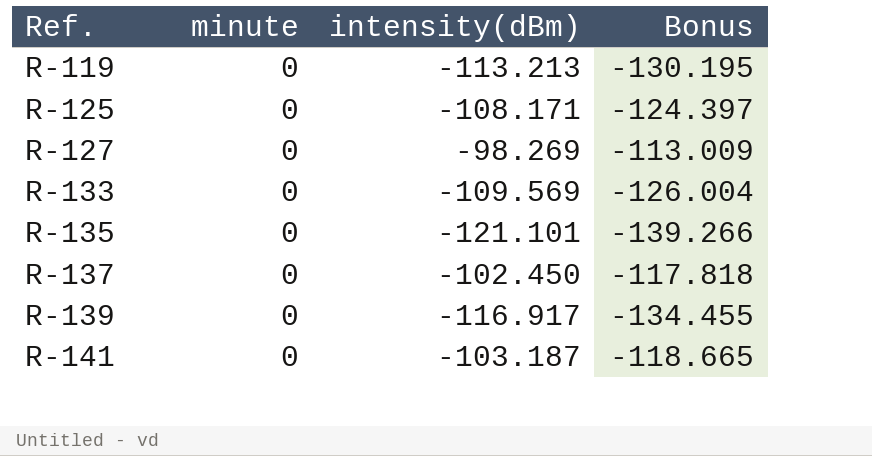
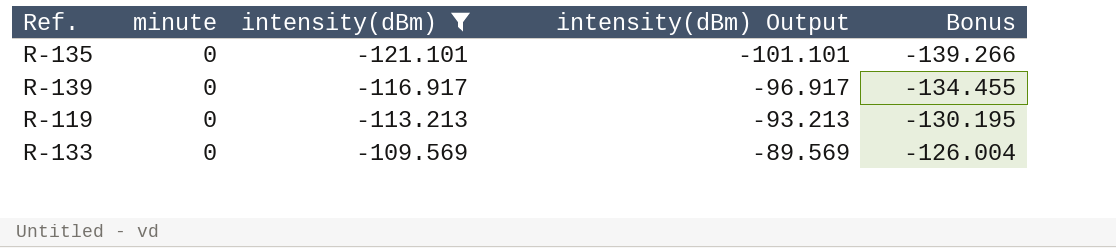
filter: none -> intensity(dBm) <= -109.569
row order: Ref. ascending -> intensity(dBm) ascending
column intensity(dBm) Output | formula: none -> [intensity(dBm)] + 20

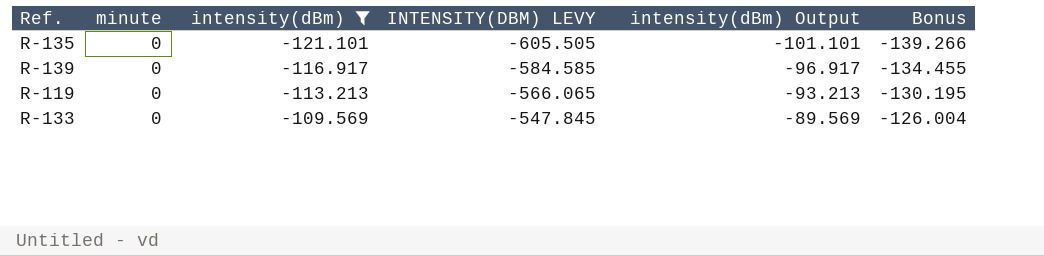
column INTENSITY(DBM) LEVY | formula: none -> [intensity(dBm)] * 5

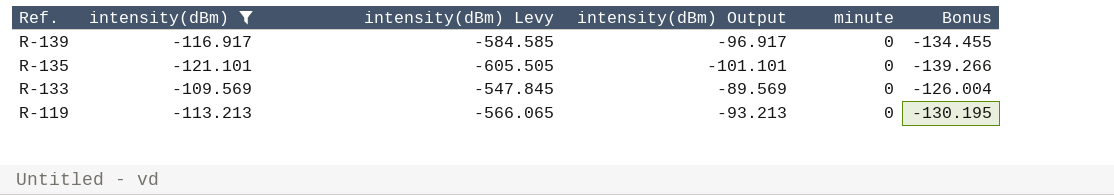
row order: intensity(dBm) ascending -> Ref. descending
column name: INTENSITY(DBM) LEVY -> intensity(dBm) Levy
column minute | position: 2 -> 5

